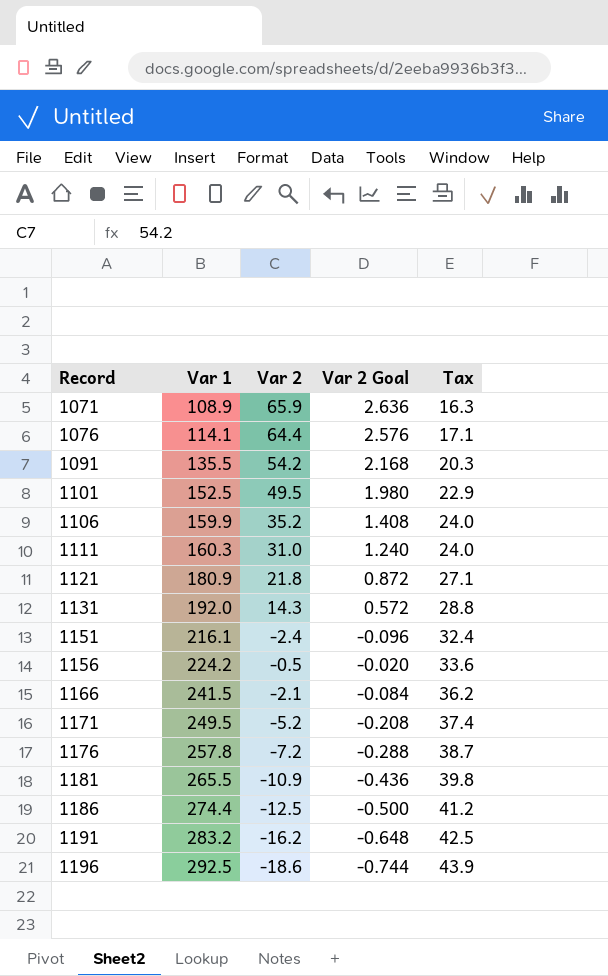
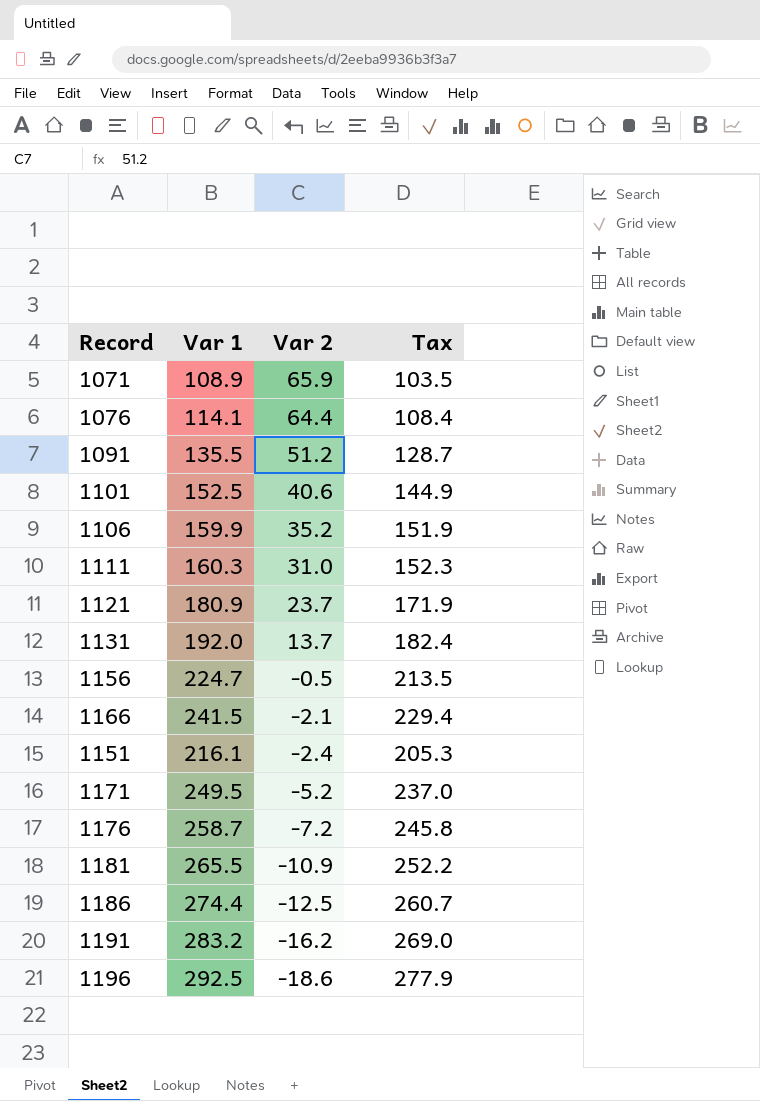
row order: Record ascending -> Var 2 descending
column Var 2 Goal | formula: [Var 2] * 0.04 -> none
column Tax | formula: [Var 1] * 0.15 -> [Var 1] * 0.95
1091 | Var 2: 54.2 -> 51.2
1101 | Var 2: 49.5 -> 40.6
1121 | Var 2: 21.8 -> 23.7
1131 | Var 2: 14.3 -> 13.7
1156 | Var 1: 224.2 -> 224.7
1176 | Var 1: 257.8 -> 258.7

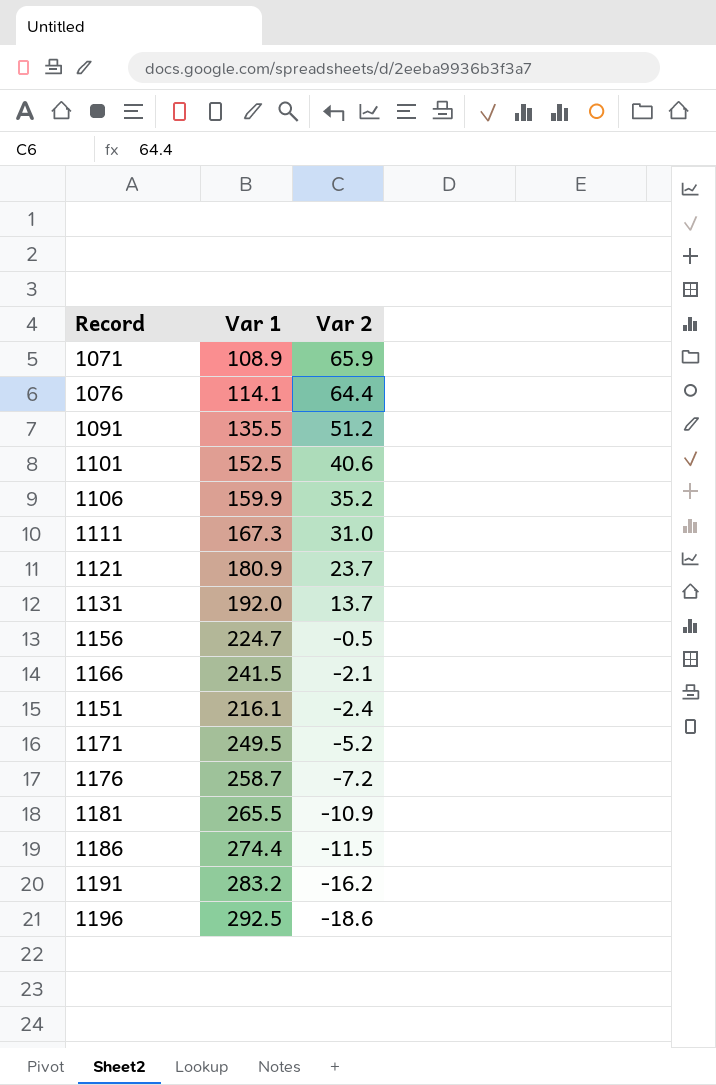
column Tax | formula: [Var 1] * 0.95 -> none
1111 | Var 1: 160.3 -> 167.3
1186 | Var 2: -12.5 -> -11.5

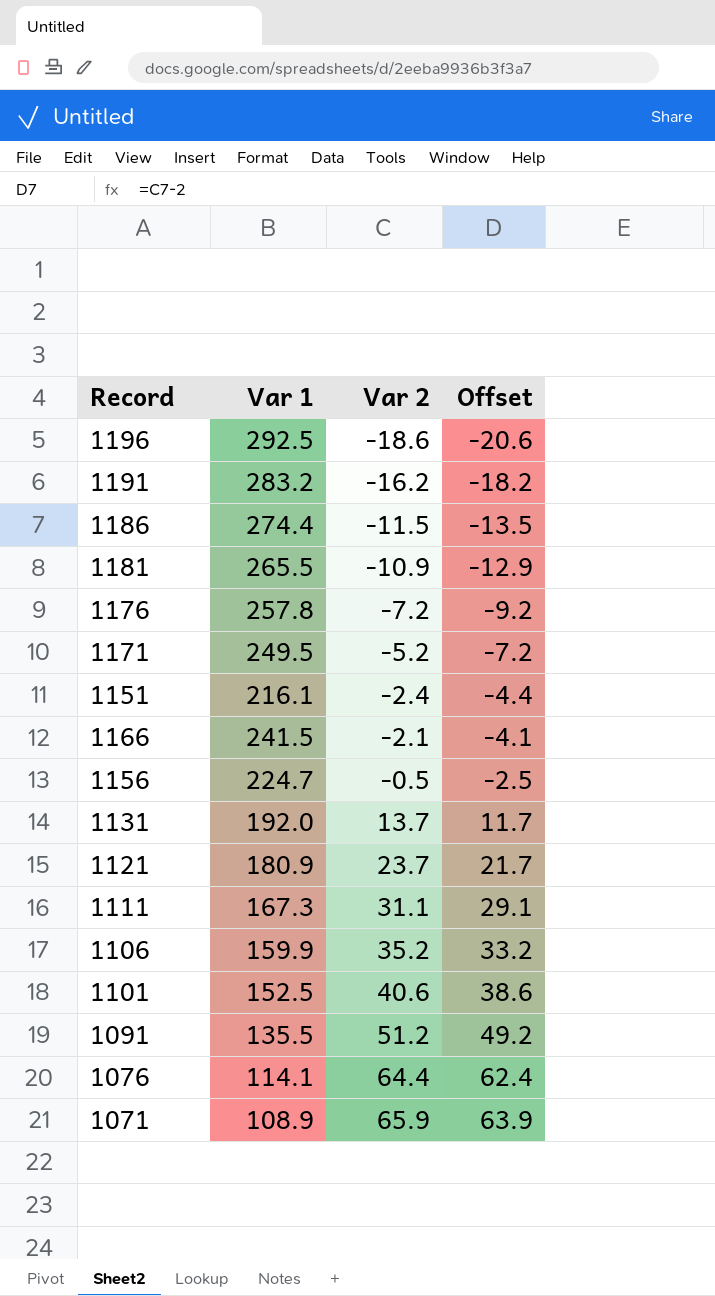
row order: Var 2 descending -> Var 2 ascending
column Offset | formula: none -> [Var 2] - 2
1176 | Var 1: 258.7 -> 257.8
1111 | Var 2: 31.0 -> 31.1

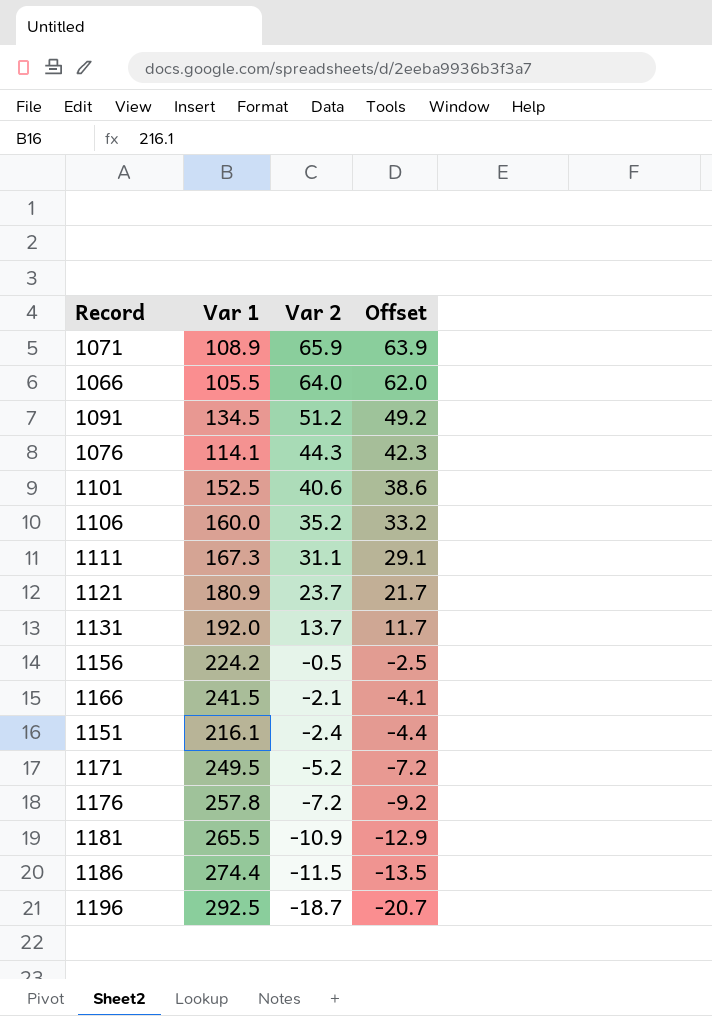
row order: Var 2 ascending -> Var 2 descending
row 1191: 283.2 | -16.2 | -18.2 -> none
row 1066: none -> 105.5 | 64.0 | 62.0
1091 | Var 1: 135.5 -> 134.5
1076 | Var 2: 64.4 -> 44.3
1076 | Offset: 62.4 -> 42.3
1106 | Var 1: 159.9 -> 160.0
1156 | Var 1: 224.7 -> 224.2
1196 | Var 2: -18.6 -> -18.7
1196 | Offset: -20.6 -> -20.7

